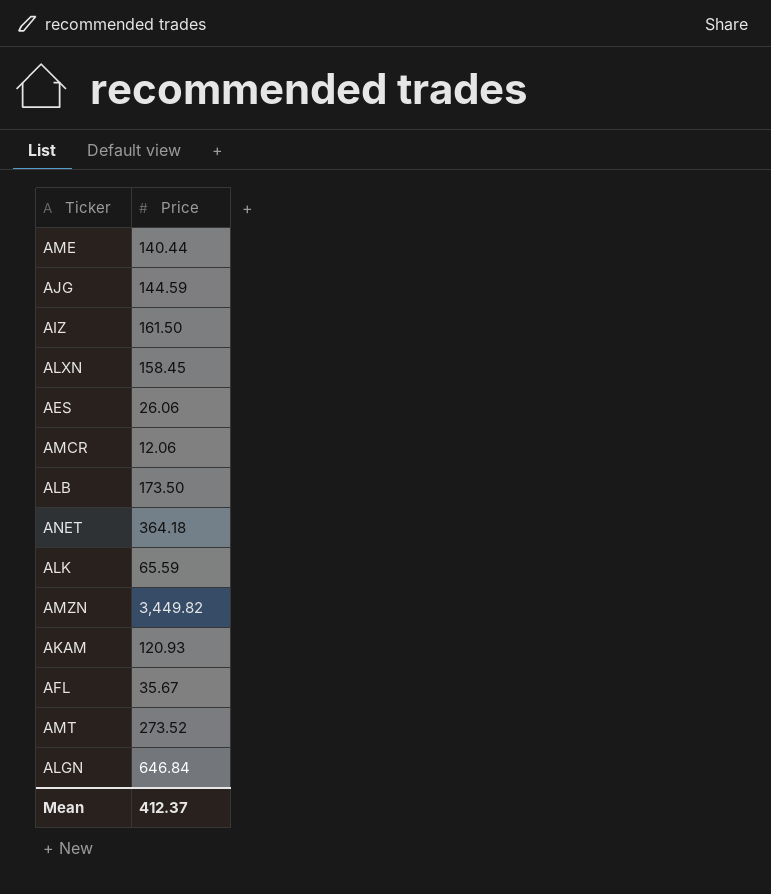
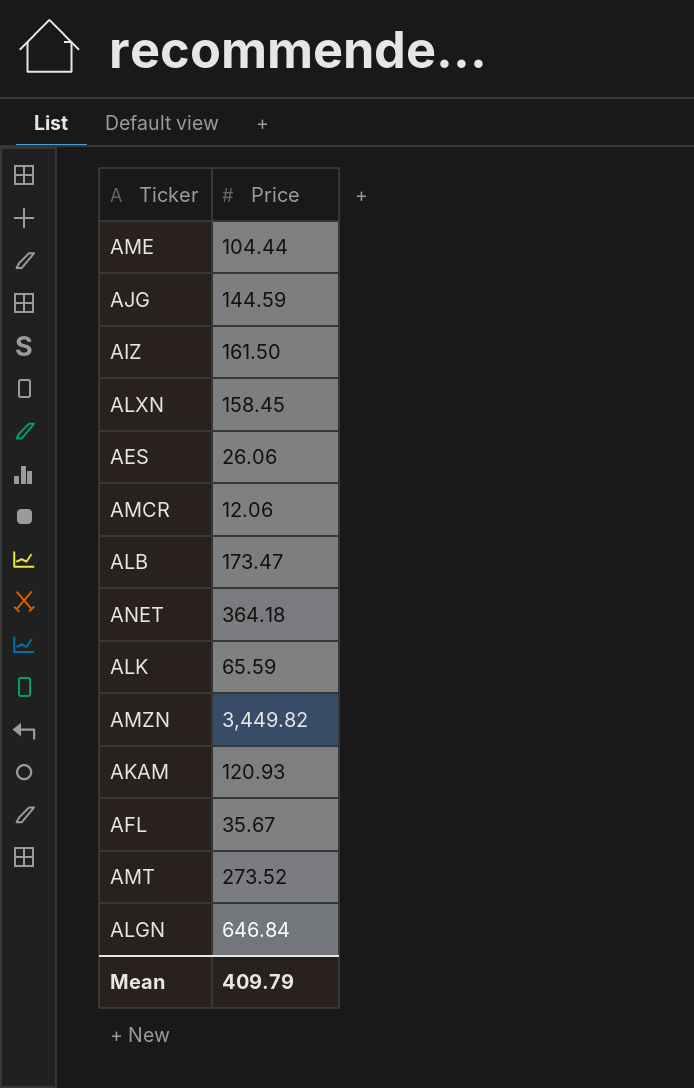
AME | Price: 140.44 -> 104.44
ALB | Price: 173.50 -> 173.47
Mean | Price: 412.37 -> 409.79

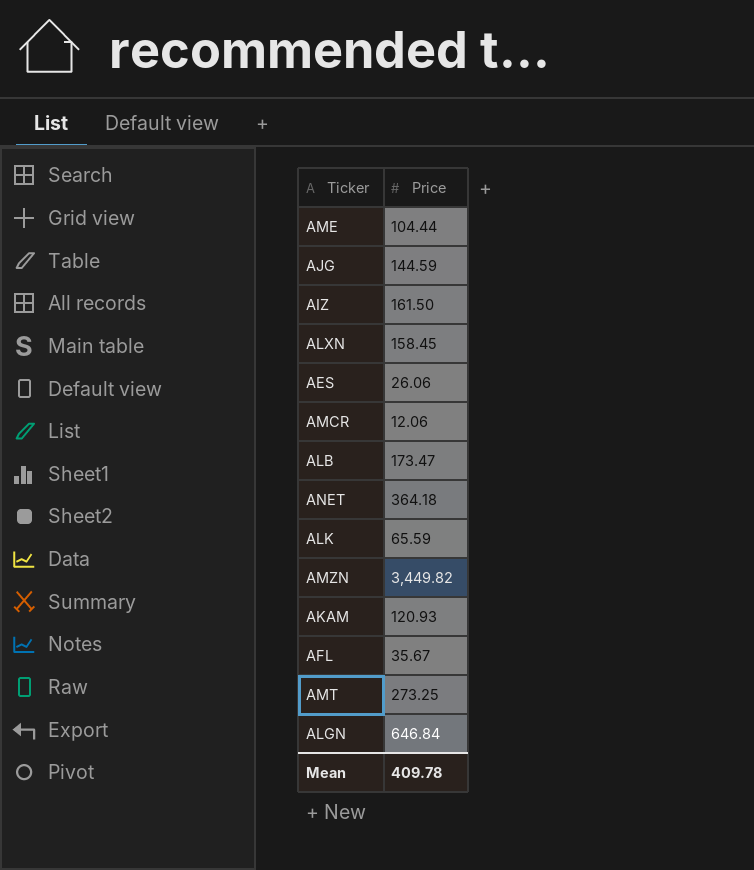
AMT | Price: 273.52 -> 273.25
Mean | Price: 409.79 -> 409.78

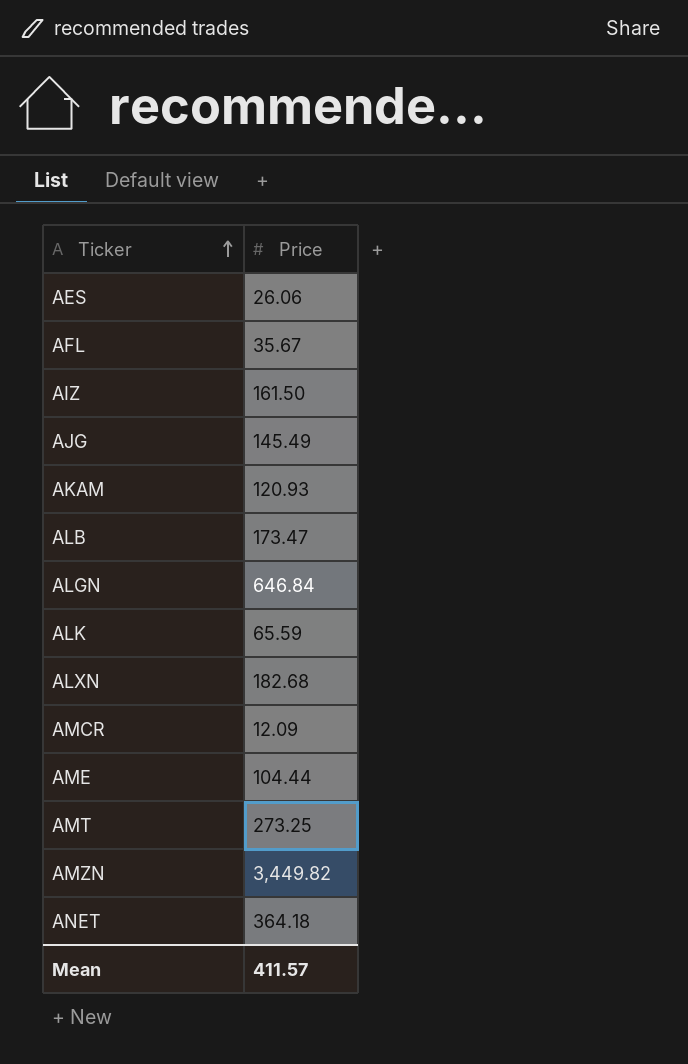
row order: none -> Ticker ascending
AJG | Price: 144.59 -> 145.49
ALXN | Price: 158.45 -> 182.68
AMCR | Price: 12.06 -> 12.09
Mean | Price: 409.78 -> 411.57

